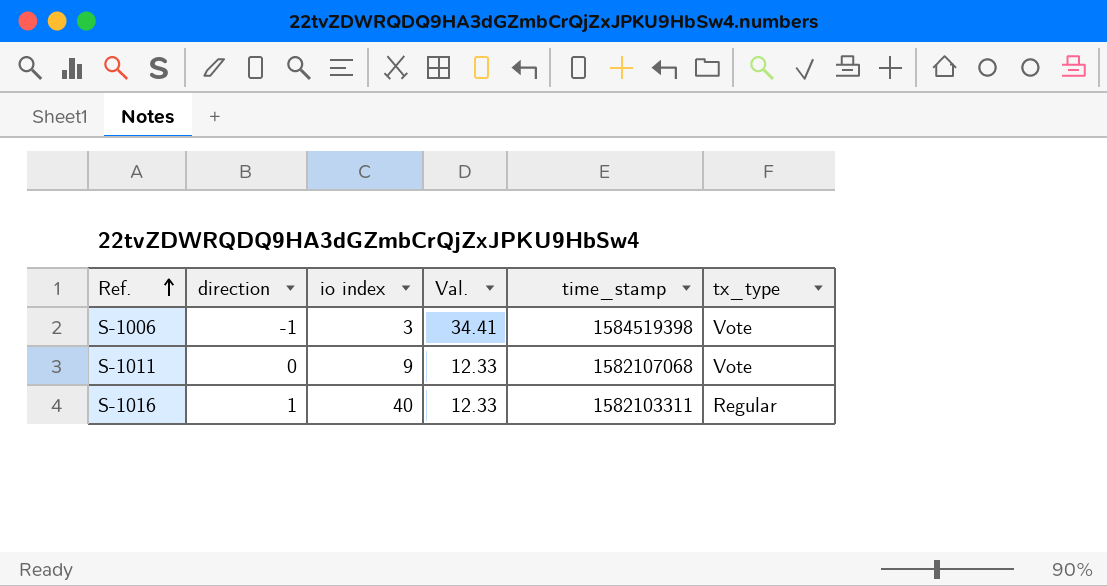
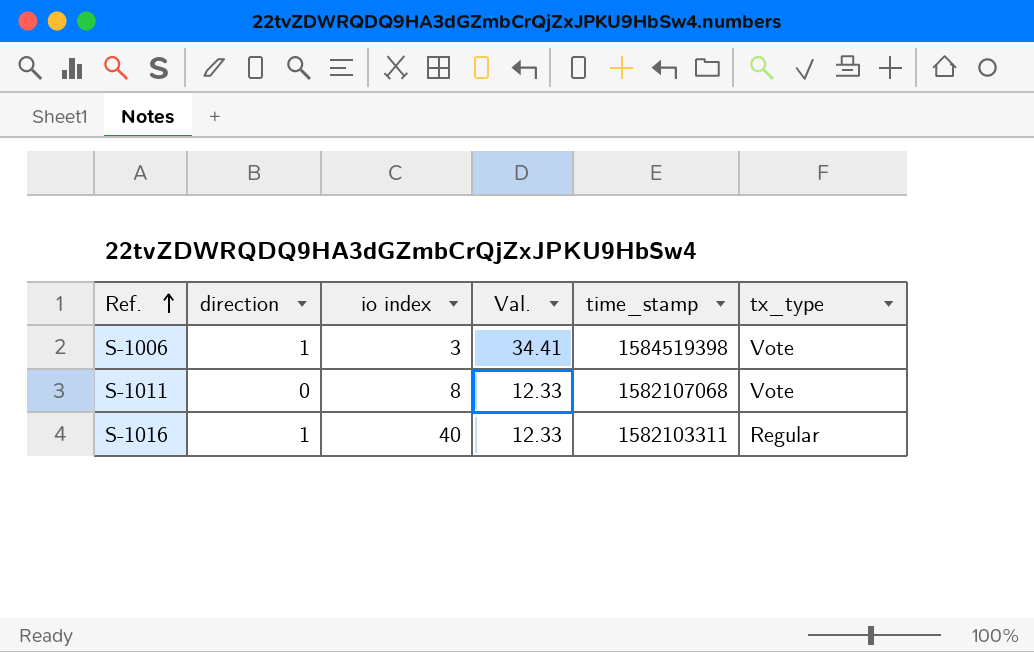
S-1006 | direction: -1 -> 1
S-1011 | io index: 9 -> 8

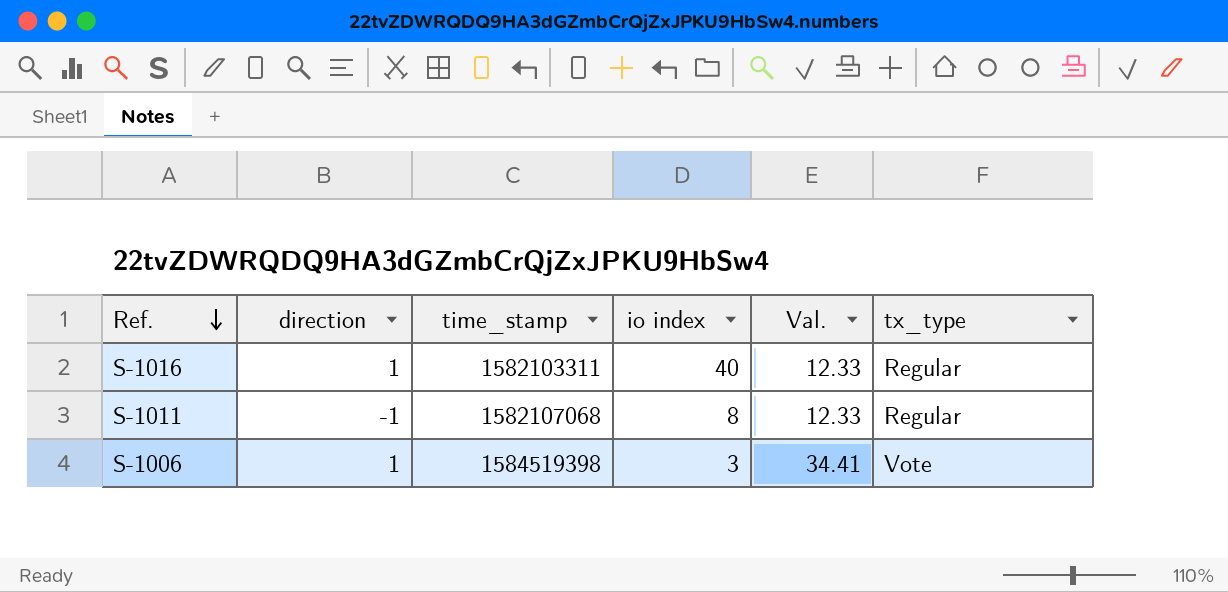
row order: Ref. ascending -> Ref. descending
column time_stamp | position: 5 -> 3
S-1011 | direction: 0 -> -1
S-1011 | tx_type: Vote -> Regular

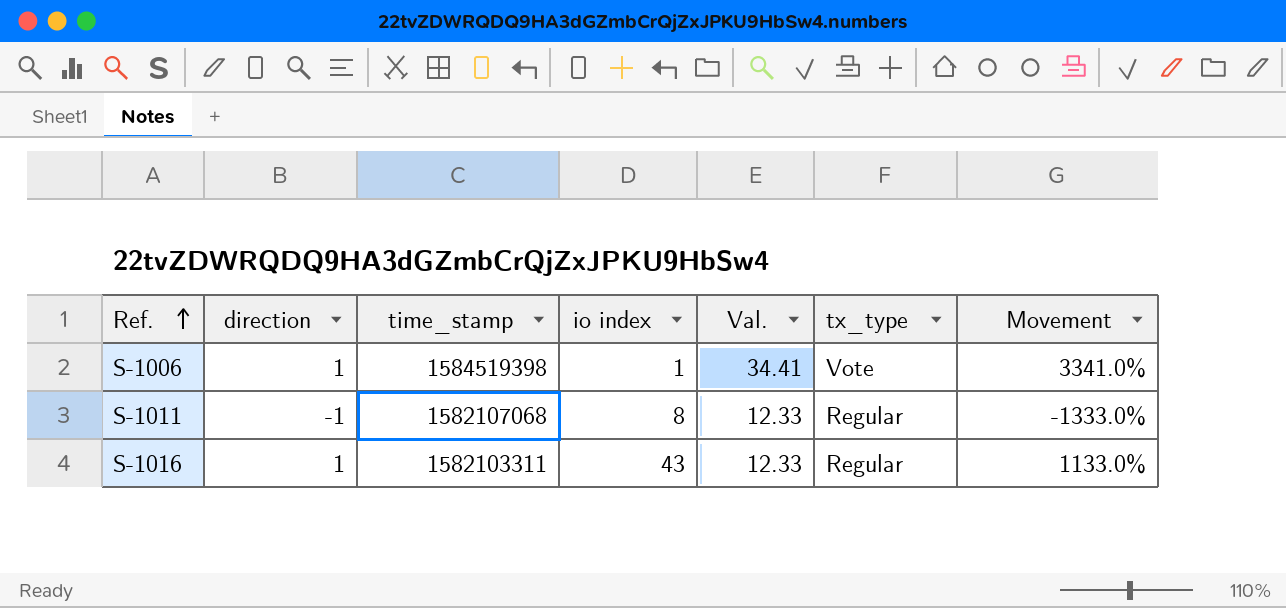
row order: Ref. descending -> Ref. ascending
column Movement | formula: none -> ([Val.] - [direction]) / [direction]
S-1006 | io index: 3 -> 1
S-1016 | io index: 40 -> 43

